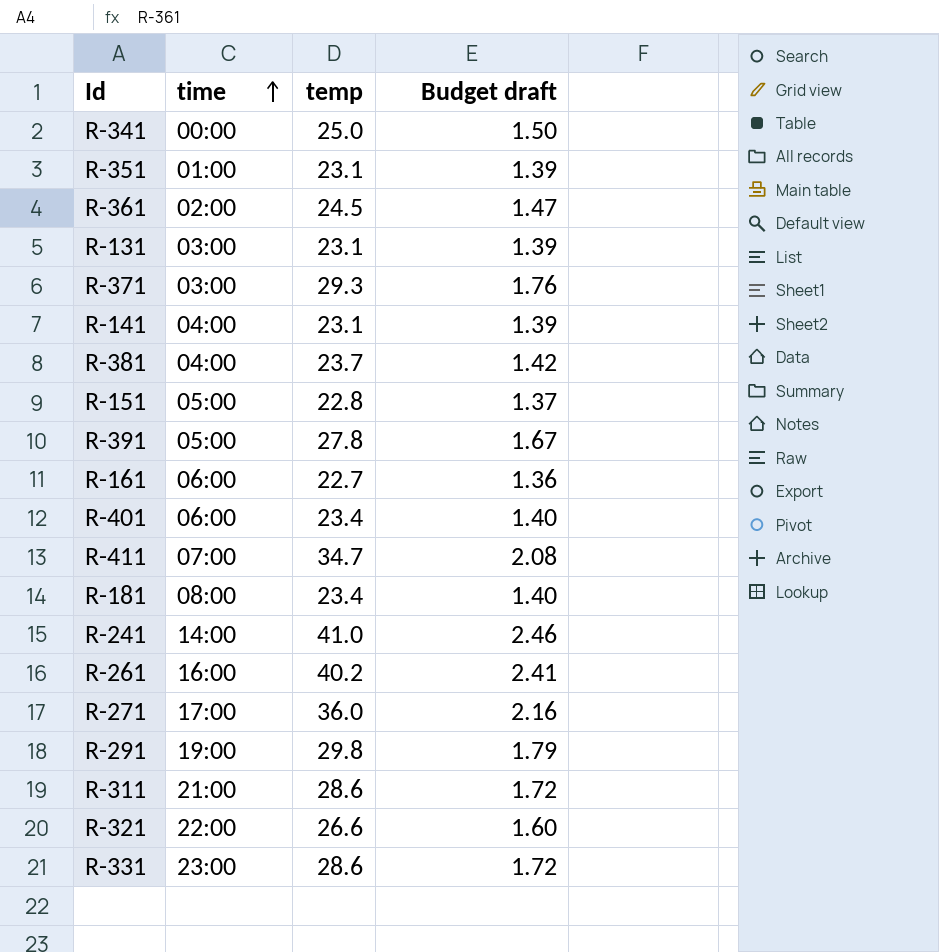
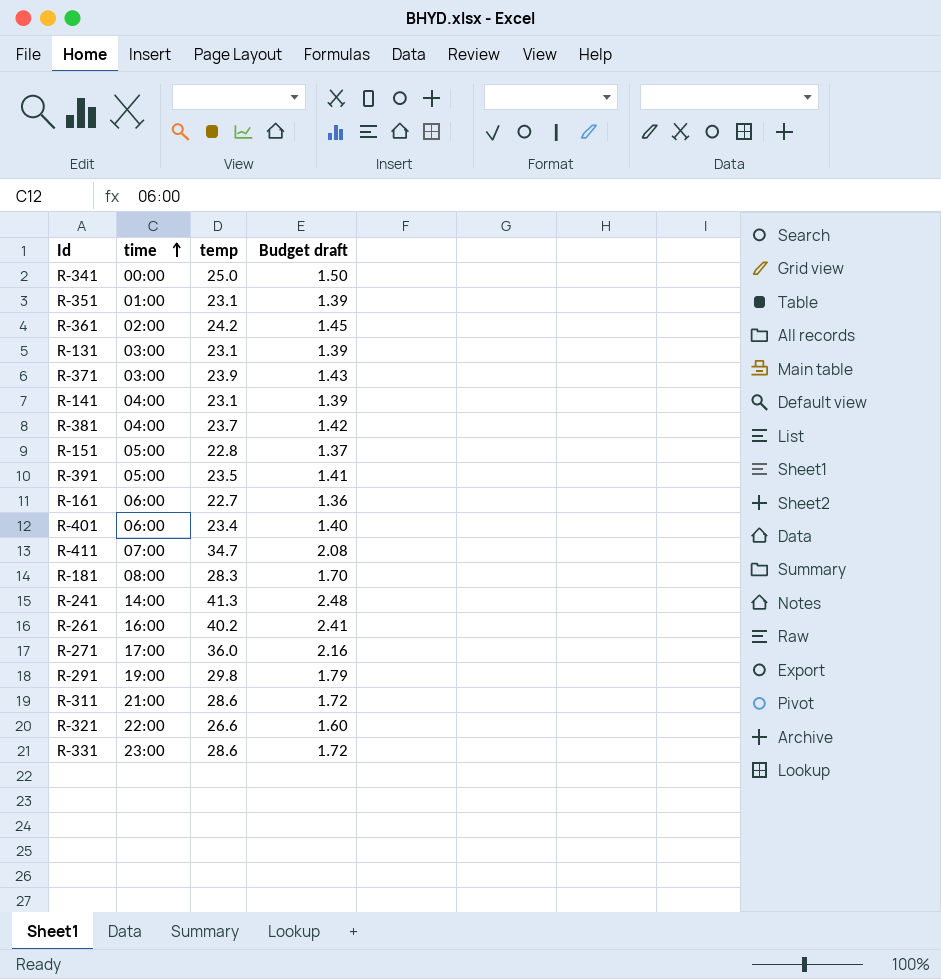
R-361 | temp: 24.5 -> 24.2
R-361 | Budget draft: 1.47 -> 1.45
R-371 | temp: 29.3 -> 23.9
R-371 | Budget draft: 1.76 -> 1.43
R-391 | temp: 27.8 -> 23.5
R-391 | Budget draft: 1.67 -> 1.41
R-181 | temp: 23.4 -> 28.3
R-181 | Budget draft: 1.40 -> 1.70
R-241 | temp: 41.0 -> 41.3
R-241 | Budget draft: 2.46 -> 2.48

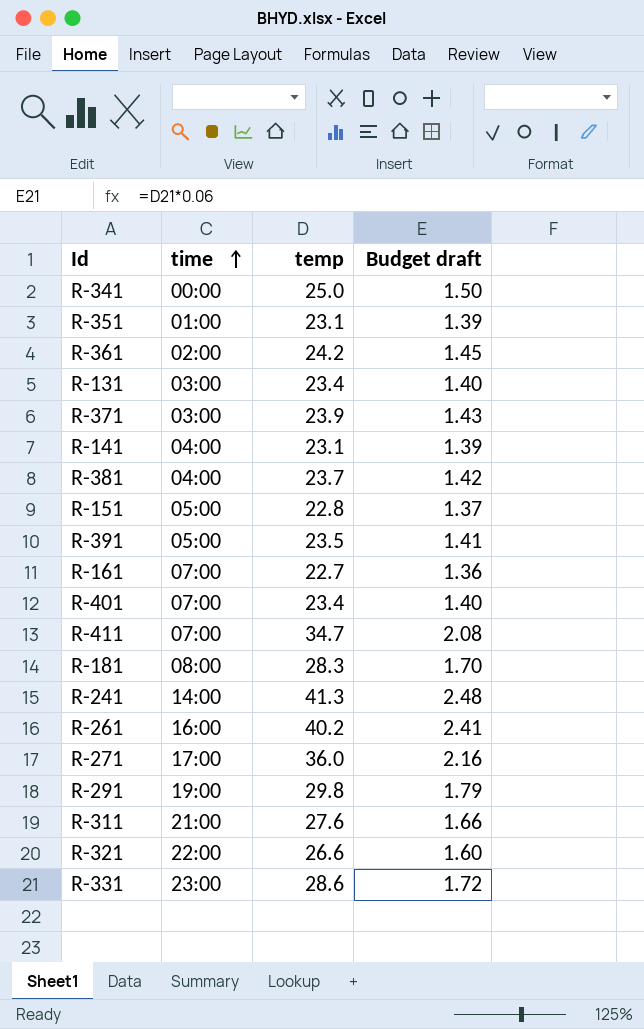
R-131 | temp: 23.1 -> 23.4
R-131 | Budget draft: 1.39 -> 1.40
R-161 | time: 06:00 -> 07:00
R-401 | time: 06:00 -> 07:00
R-311 | temp: 28.6 -> 27.6
R-311 | Budget draft: 1.72 -> 1.66

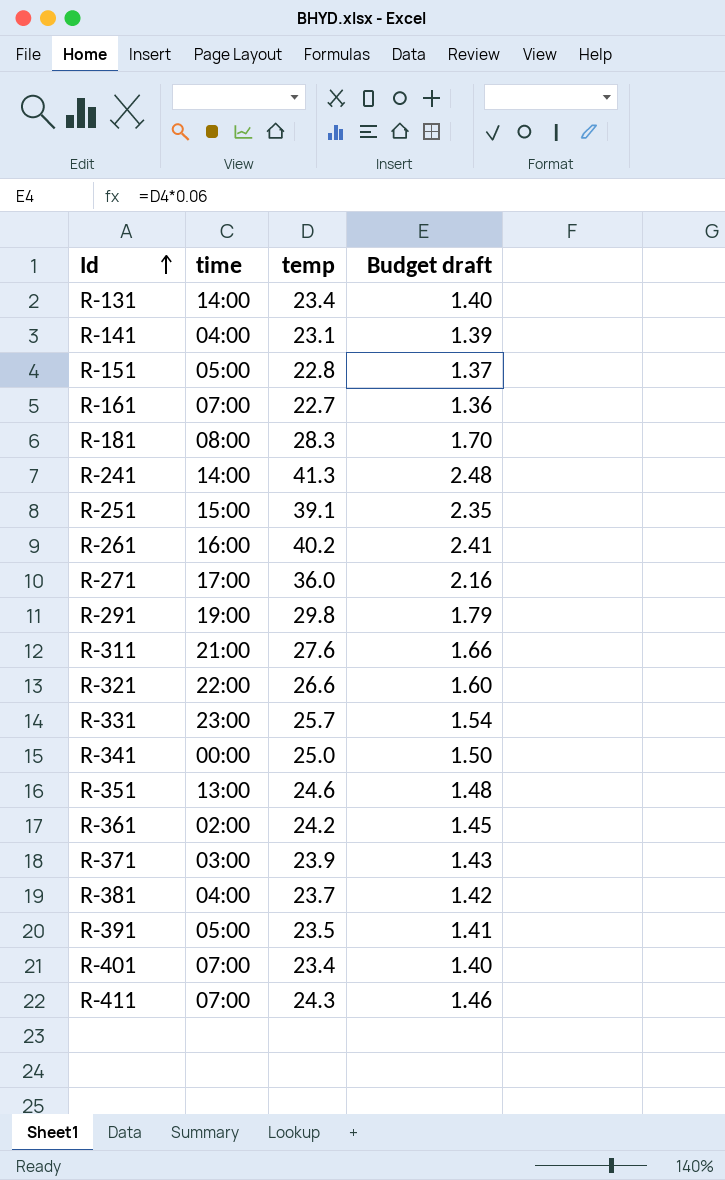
row order: time ascending -> Id ascending
R-131 | time: 03:00 -> 14:00
row R-251: none -> 15:00 | 39.1 | 2.35
R-331 | temp: 28.6 -> 25.7
R-331 | Budget draft: 1.72 -> 1.54
R-351 | time: 01:00 -> 13:00
R-351 | temp: 23.1 -> 24.6
R-351 | Budget draft: 1.39 -> 1.48
R-411 | temp: 34.7 -> 24.3
R-411 | Budget draft: 2.08 -> 1.46

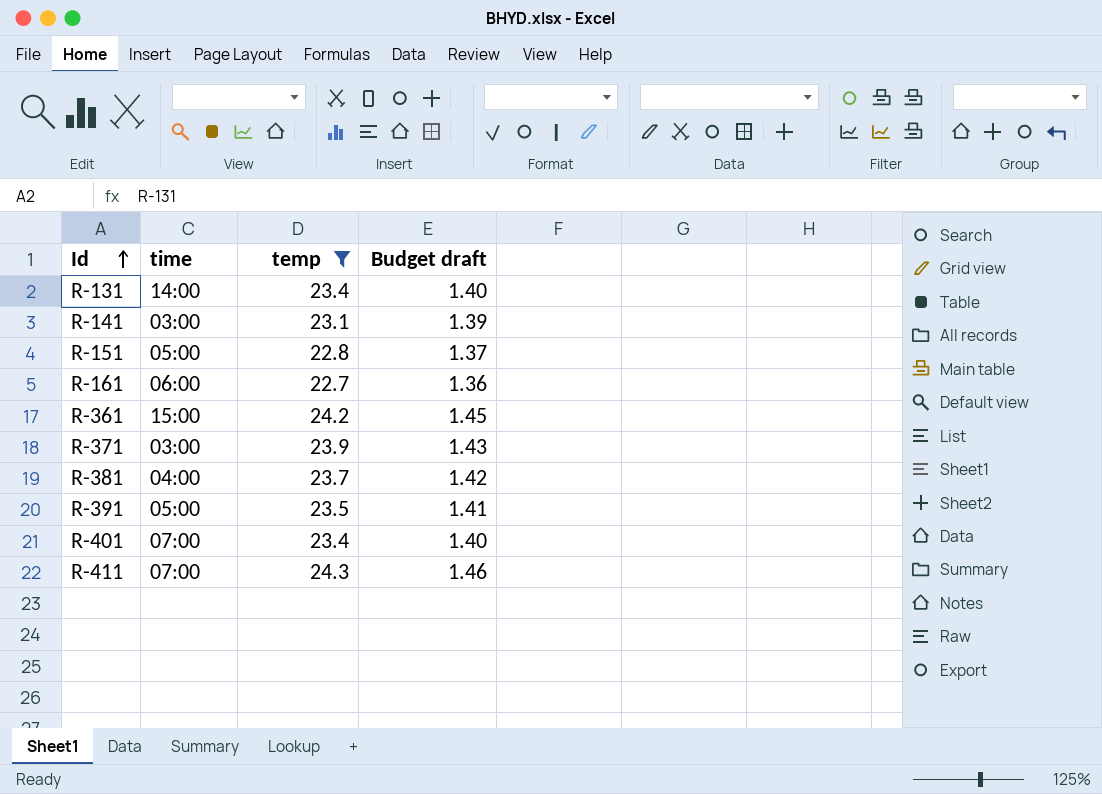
filter: none -> temp <= 24.3
R-141 | time: 04:00 -> 03:00
R-161 | time: 07:00 -> 06:00
R-361 | time: 02:00 -> 15:00

